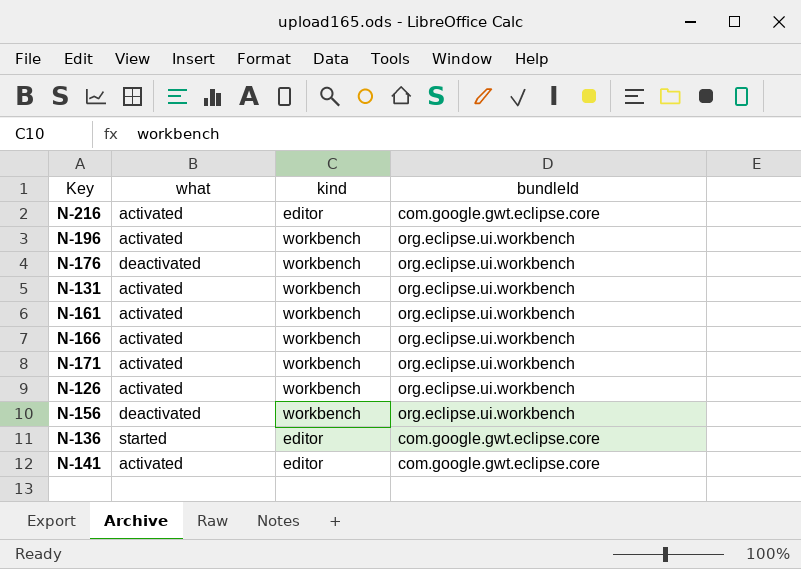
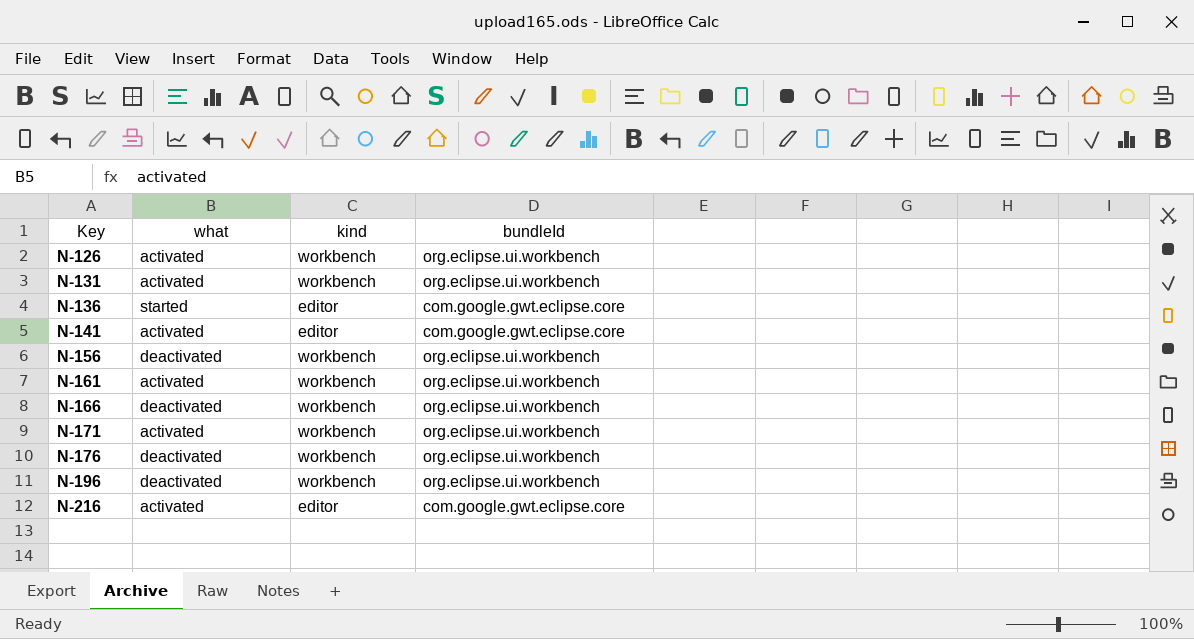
row order: none -> Key ascending
N-166 | what: activated -> deactivated
N-196 | what: activated -> deactivated

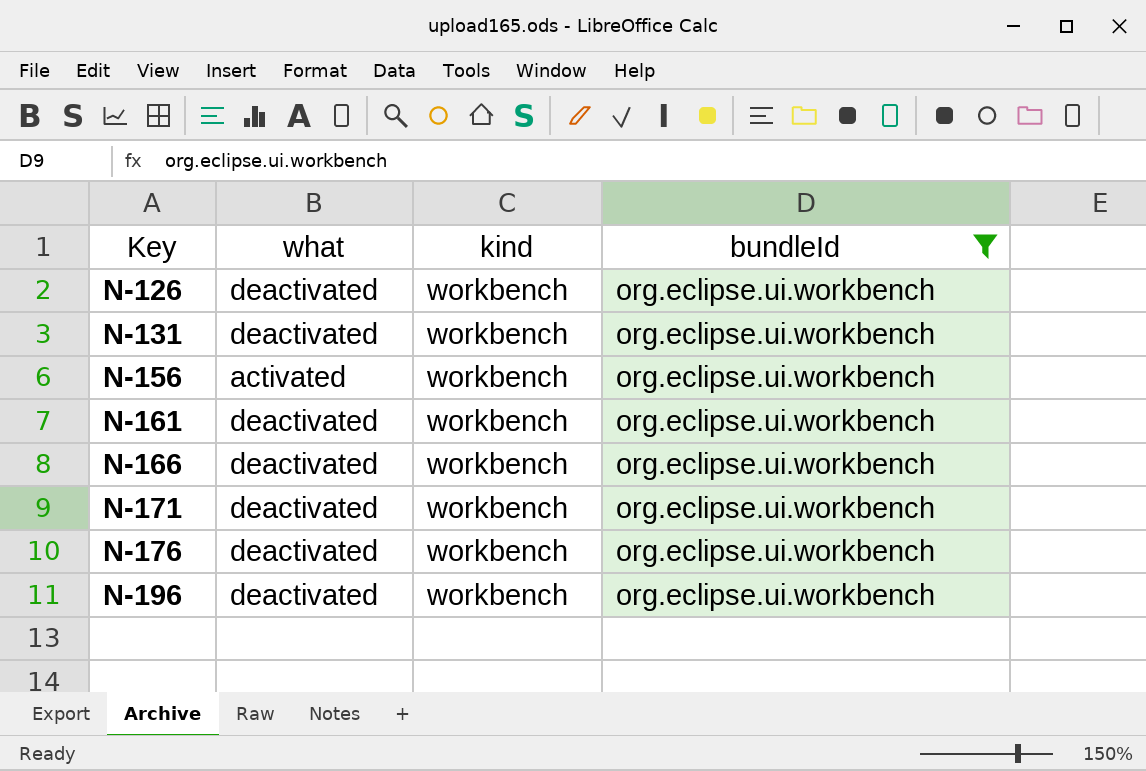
filter: none -> bundleId = org.eclipse.ui.workbench
N-126 | what: activated -> deactivated
N-131 | what: activated -> deactivated
N-156 | what: deactivated -> activated
N-161 | what: activated -> deactivated
N-171 | what: activated -> deactivated

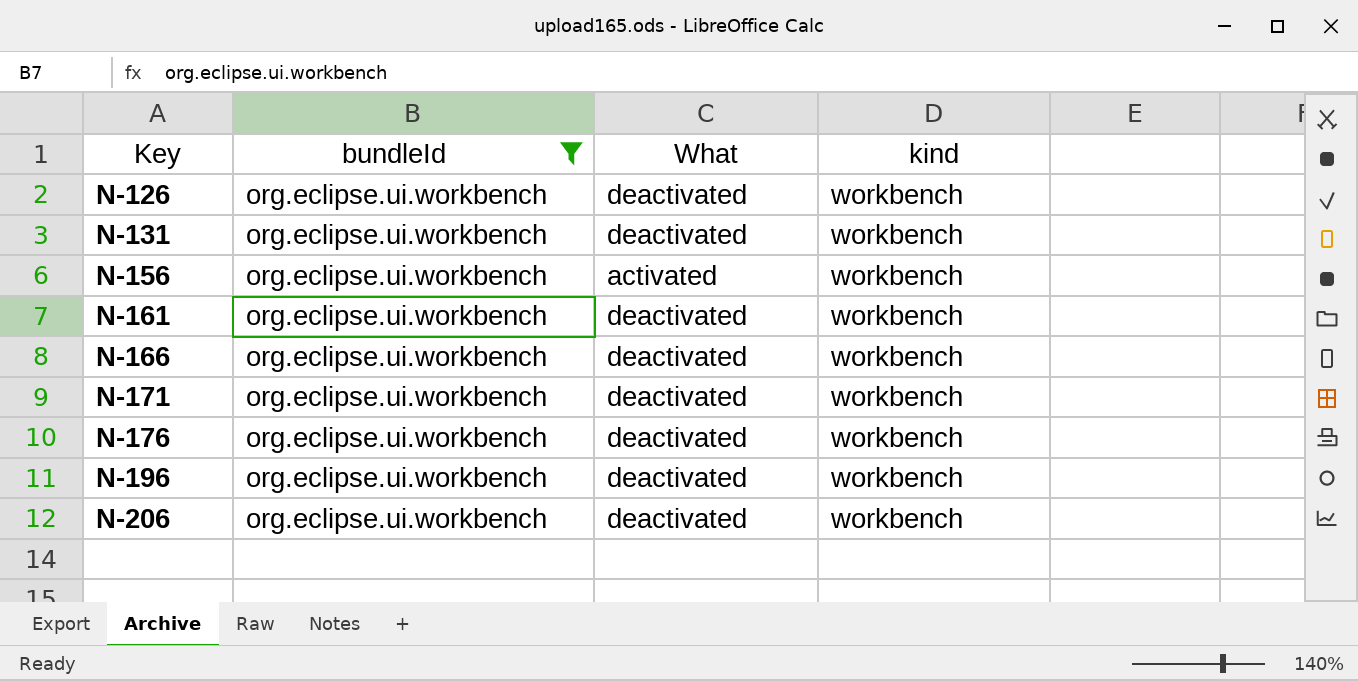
column bundleId | position: 4 -> 2
column name: what -> What
row N-206: none -> org.eclipse.ui.workbench | deactivated | workbench

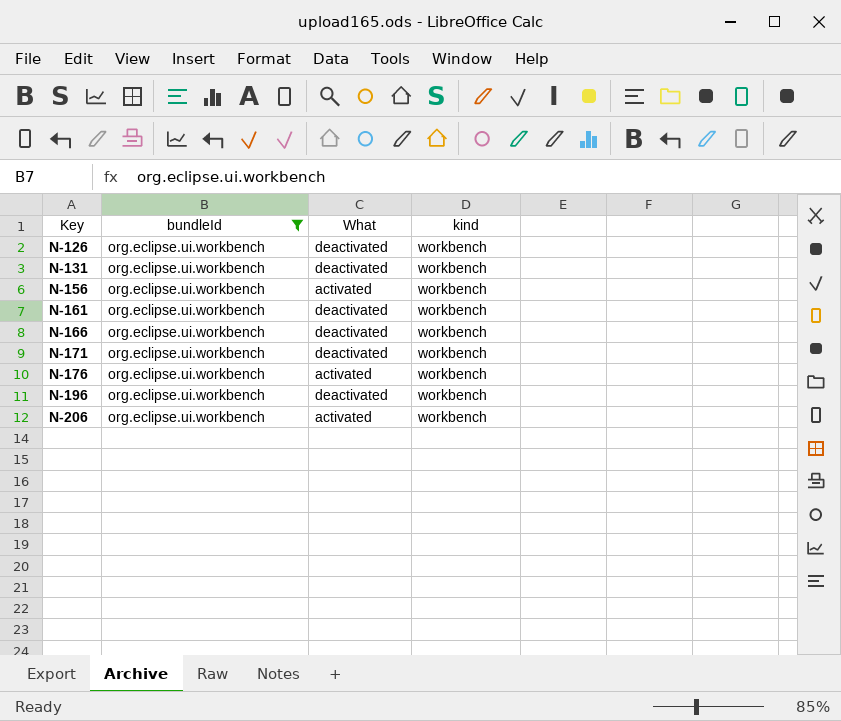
N-176 | What: deactivated -> activated
N-206 | What: deactivated -> activated

